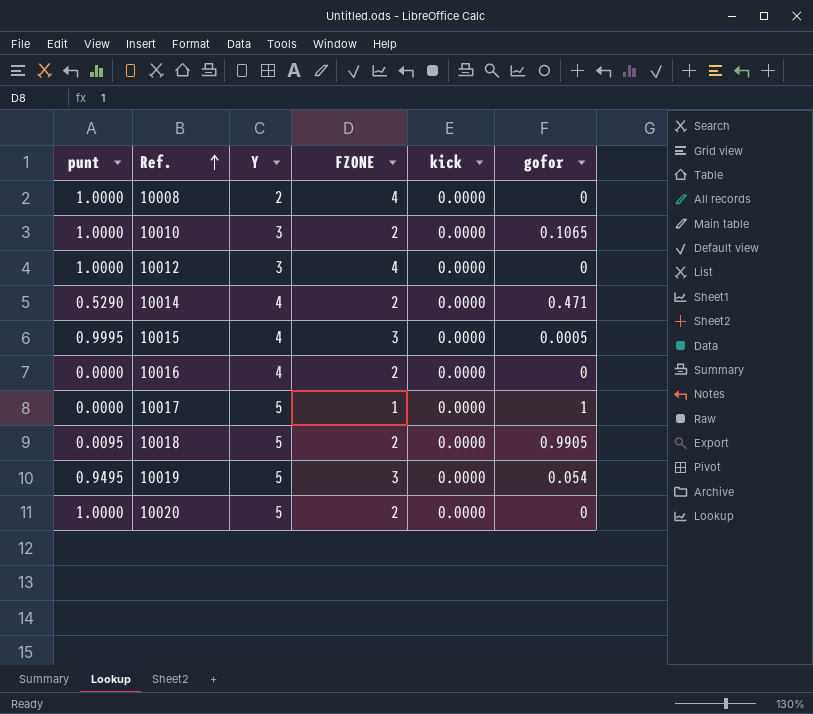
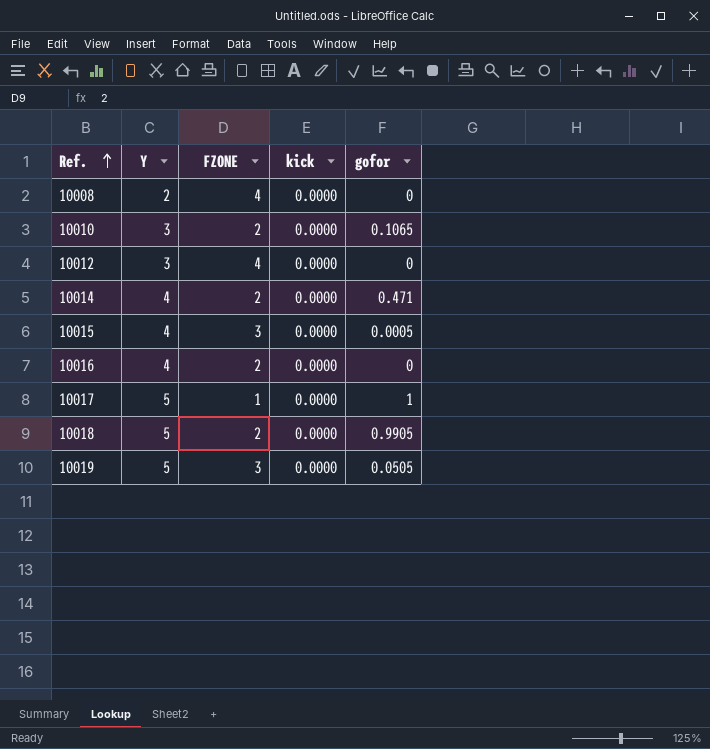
column punt | position: 1 -> none
row 10020: 1.0000 | 5 | 2 | 0.0000 | 0 -> none
10019 | gofor: 0.054 -> 0.0505

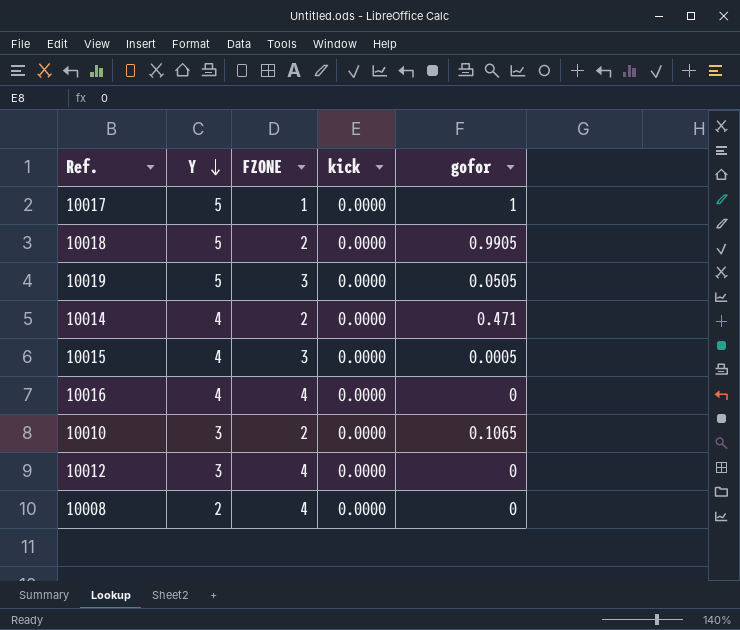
row order: Ref. ascending -> Y descending
10016 | FZONE: 2 -> 4

